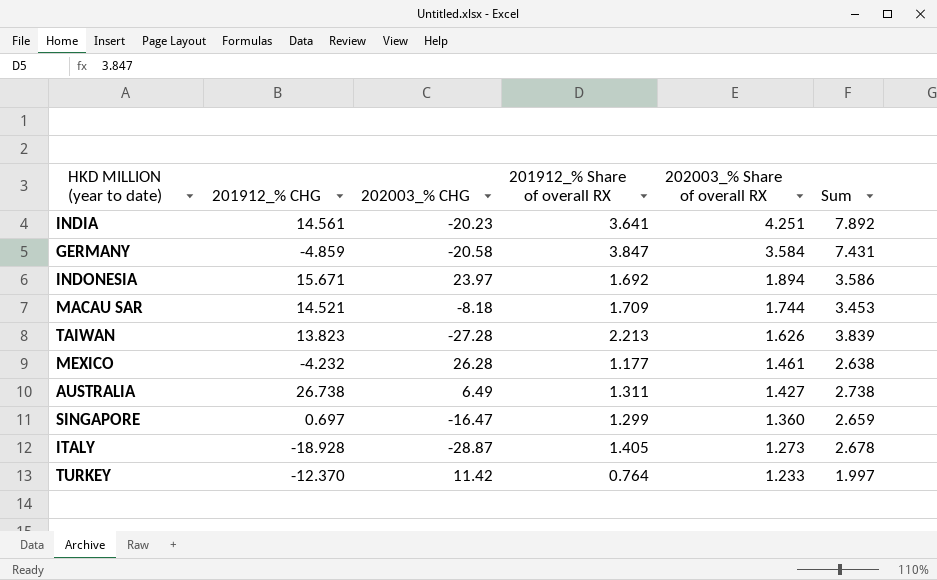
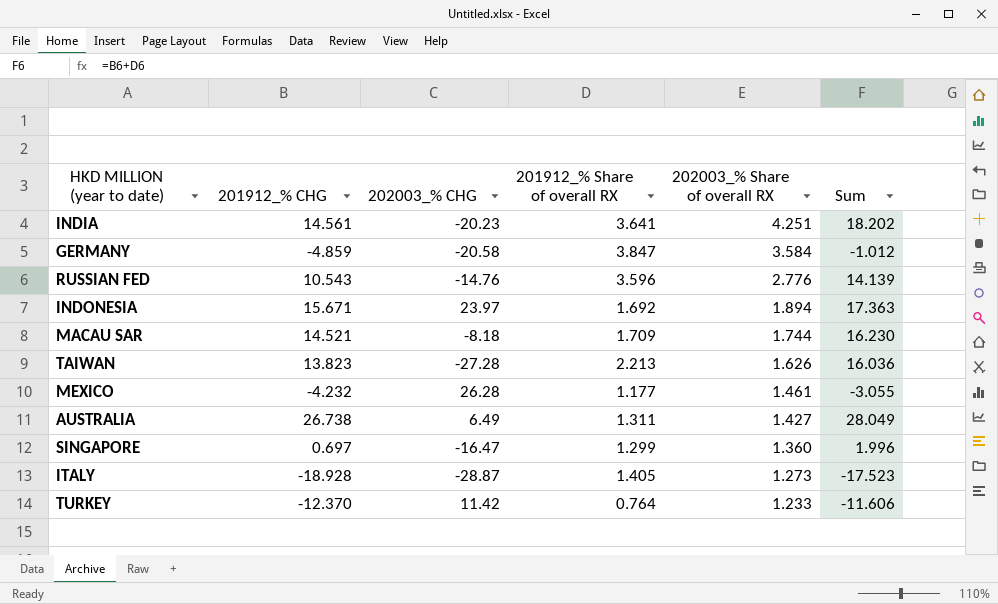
column Sum | formula: [201912_% Share of overall RX] + [202003_% Share of overall RX] -> [201912_% CHG] + [201912_% Share of overall RX]
row RUSSIAN FED: none -> 10.543 | -14.76 | 3.596 | 2.776 | 14.139

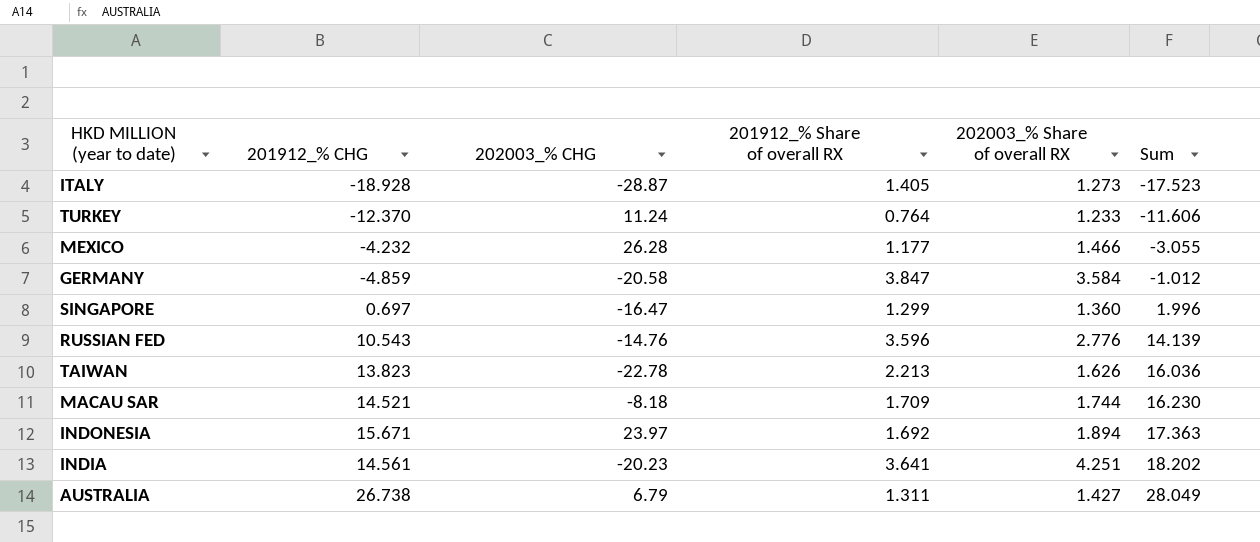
row order: 202003_% Share of overall RX descending -> Sum ascending
TURKEY | 202003_% CHG: 11.42 -> 11.24
MEXICO | 202003_% Share of overall RX: 1.461 -> 1.466
TAIWAN | 202003_% CHG: -27.28 -> -22.78
AUSTRALIA | 202003_% CHG: 6.49 -> 6.79

